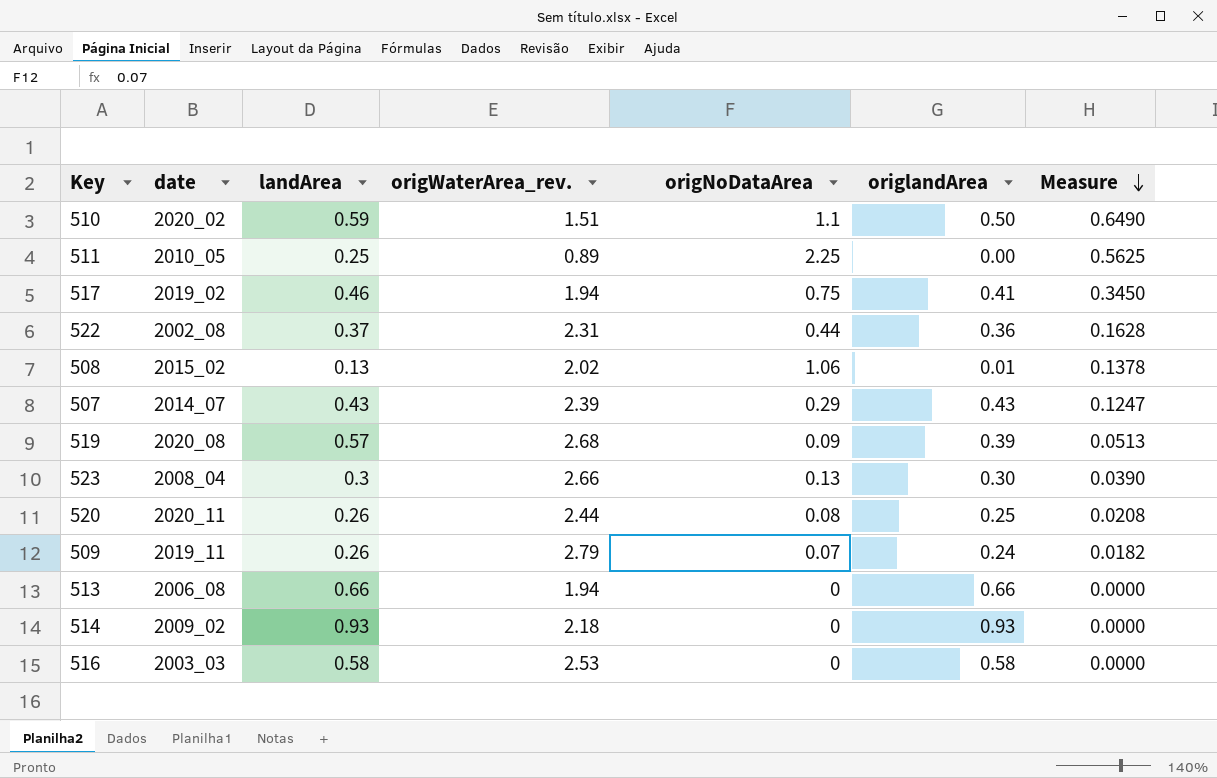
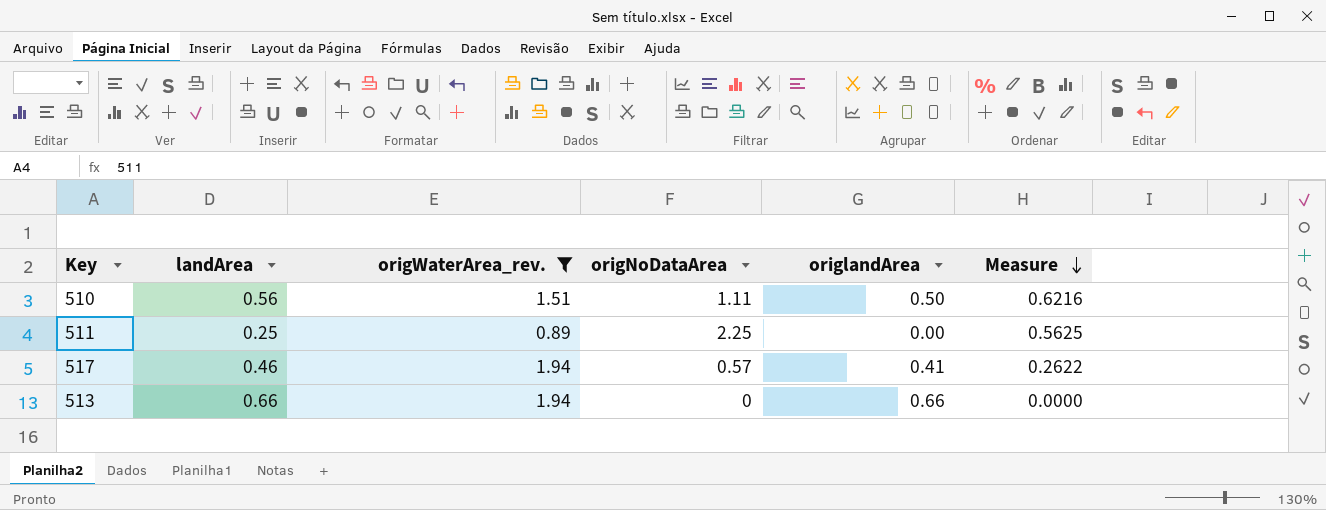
filter: none -> origWaterArea_rev. <= 1.94
column date | position: 2 -> none
510 | landArea: 0.59 -> 0.56
510 | origNoDataArea: 1.1 -> 1.11
510 | Measure: 0.6490 -> 0.6216
517 | origNoDataArea: 0.75 -> 0.57
517 | Measure: 0.3450 -> 0.2622

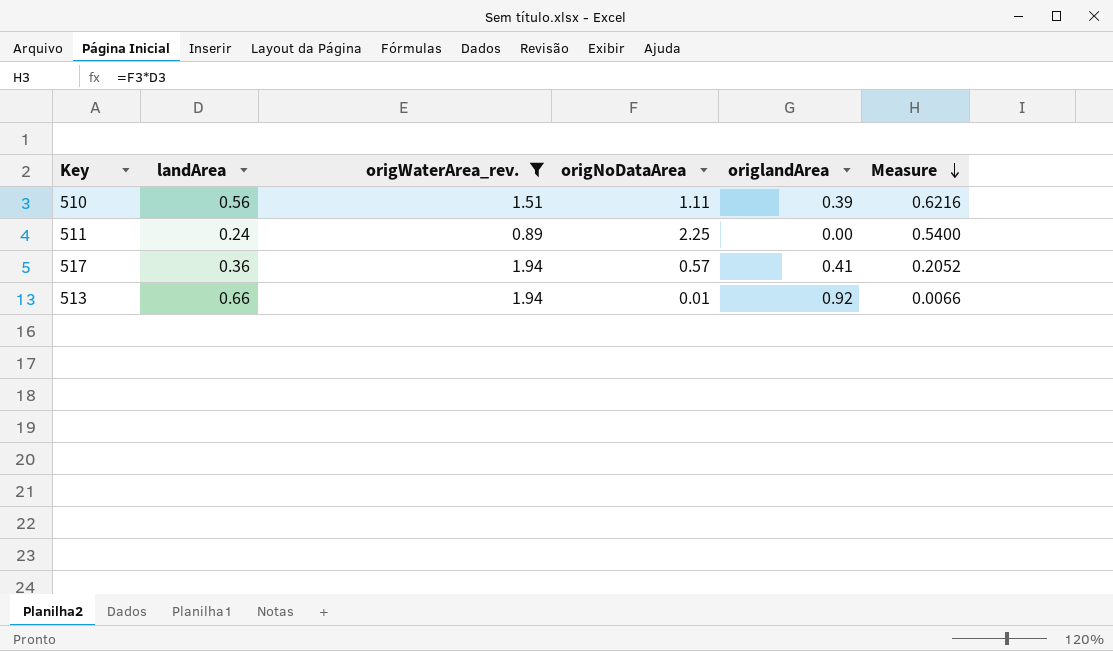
510 | origlandArea: 0.50 -> 0.39
511 | landArea: 0.25 -> 0.24
511 | Measure: 0.5625 -> 0.5400
517 | landArea: 0.46 -> 0.36
517 | Measure: 0.2622 -> 0.2052
513 | origNoDataArea: 0 -> 0.01
513 | origlandArea: 0.66 -> 0.92
513 | Measure: 0.0000 -> 0.0066

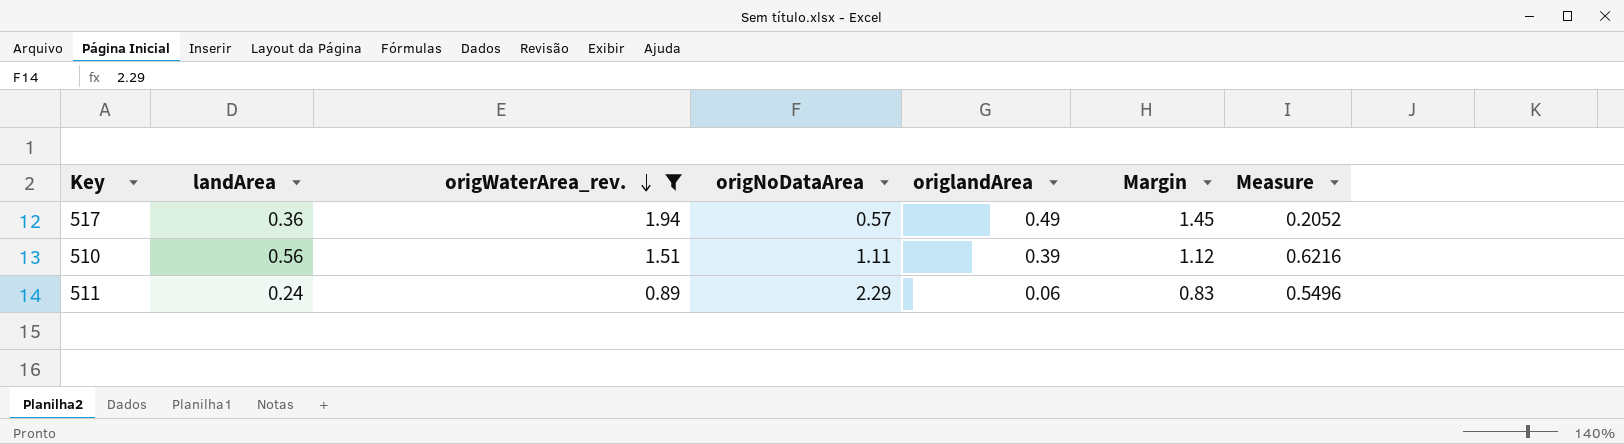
row order: Measure descending -> origWaterArea_rev. descending
column Margin | formula: none -> [origWaterArea_rev.] - [origlandArea]
row 513: 0.66 | 1.94 | 0.01 | 0.92 | 0.0066 -> none
517 | origlandArea: 0.41 -> 0.49
511 | origNoDataArea: 2.25 -> 2.29
511 | origlandArea: 0.00 -> 0.06
511 | Measure: 0.5400 -> 0.5496

